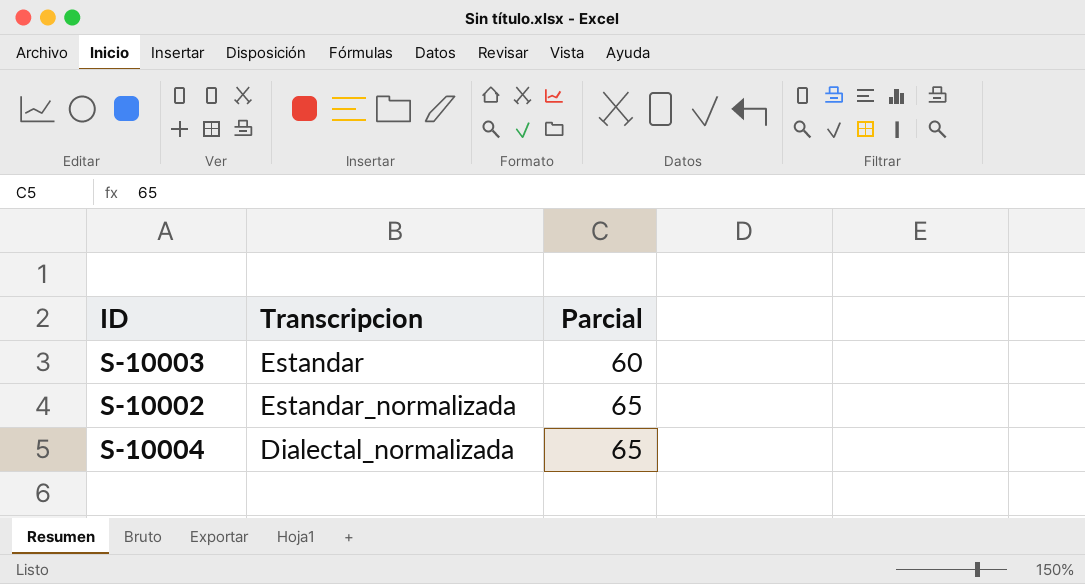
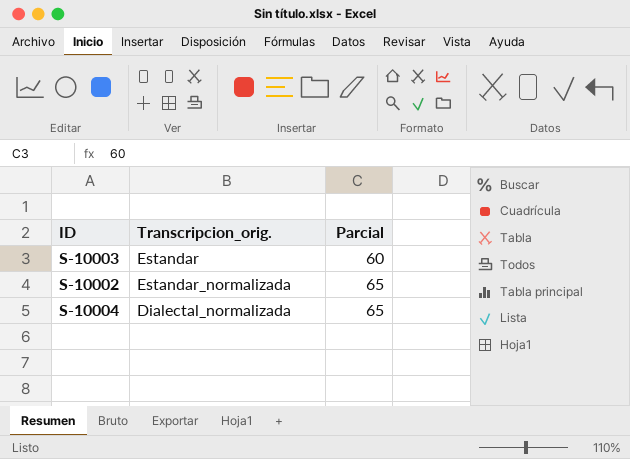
column name: Transcripcion -> Transcripcion_orig.

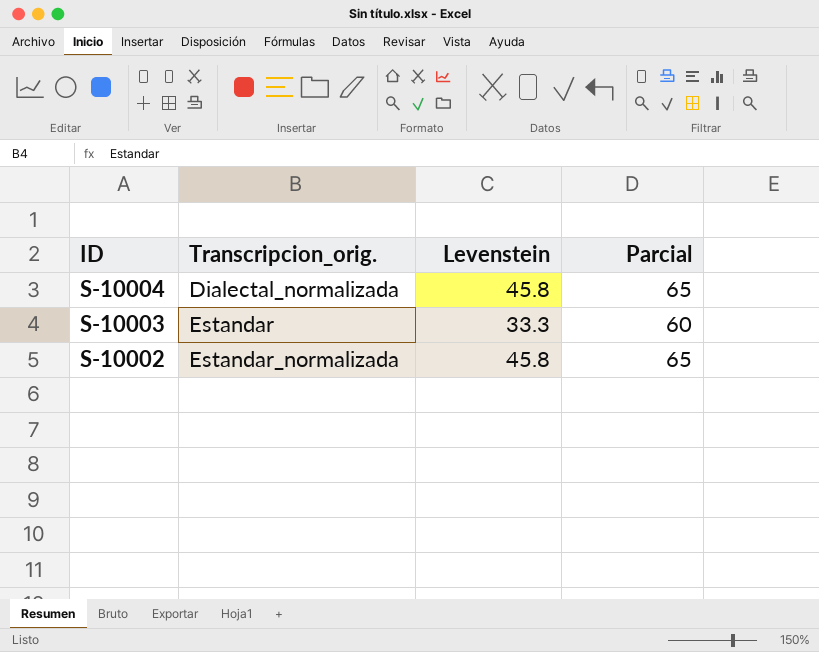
row order: Parcial ascending -> ID descending
column Levenstein | position: none -> 3

